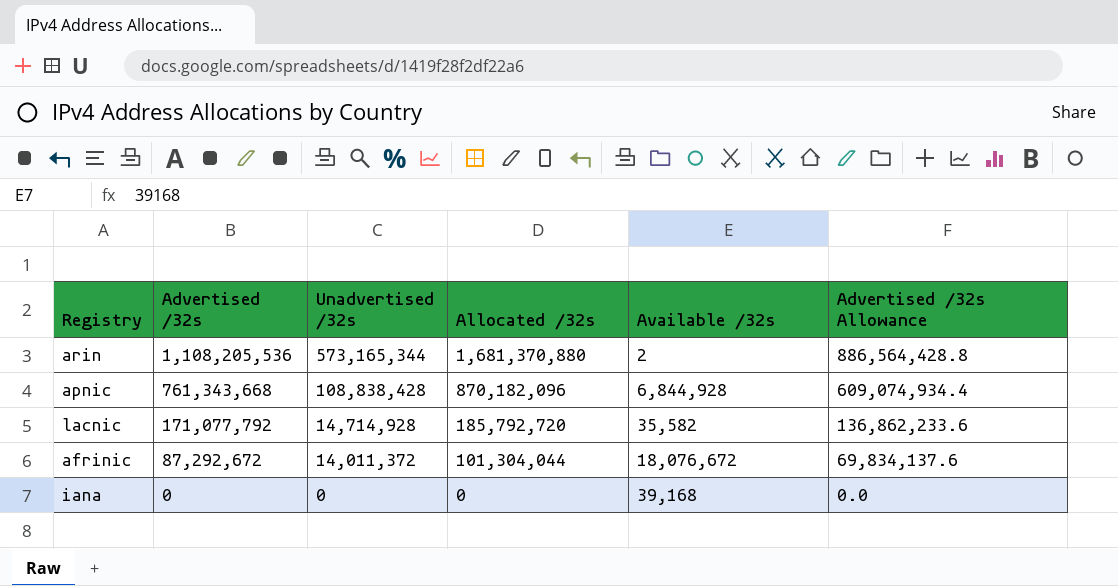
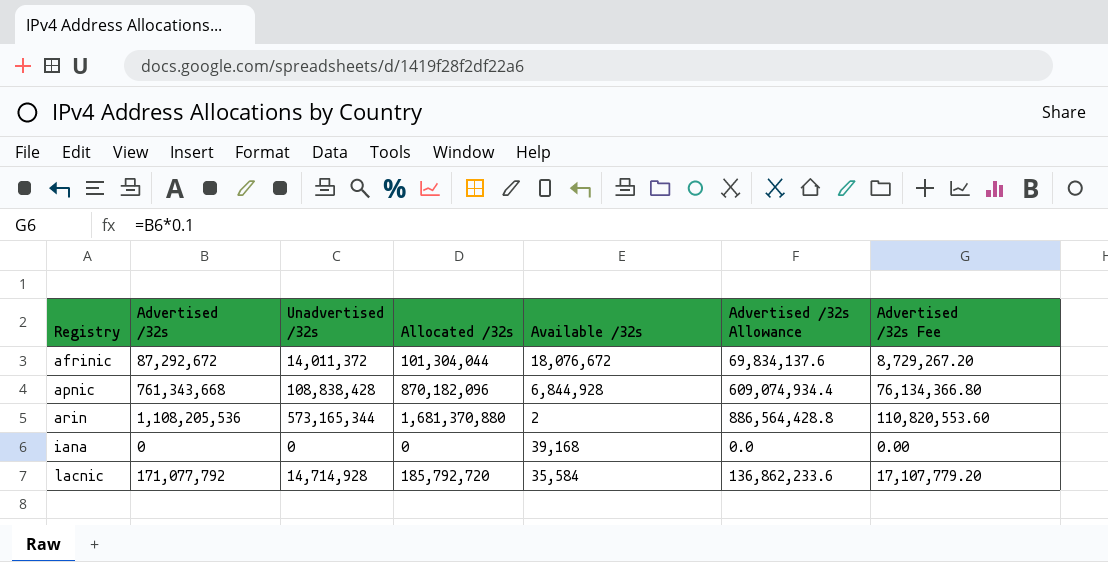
row order: Advertised /32s descending -> Registry ascending
column Advertised /32s Fee | formula: none -> [Advertised /32s] * 0.1
lacnic | Available /32s: 35,582 -> 35,584

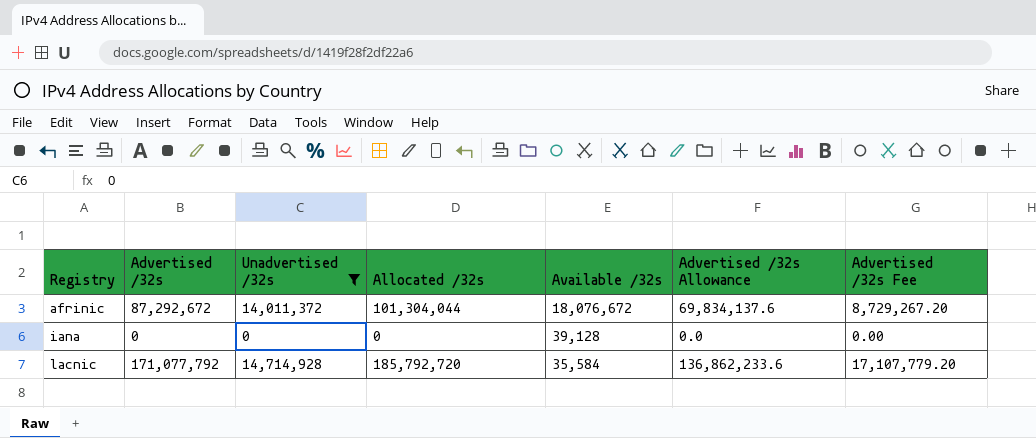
filter: none -> Unadvertised /32s <= 14,714,928
iana | Available /32s: 39,168 -> 39,128

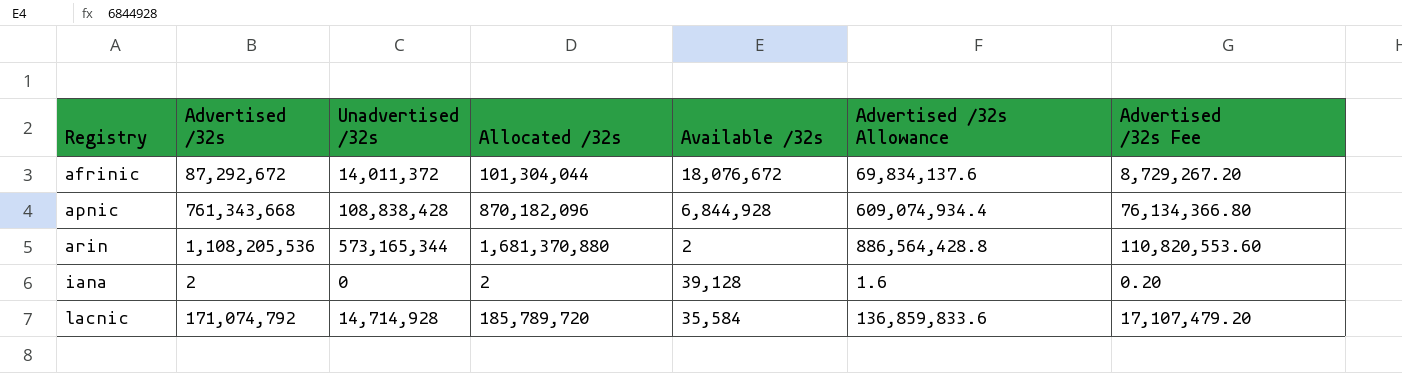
filter: Unadvertised /32s <= 14,714,928 -> none
iana | Advertised /32s: 0 -> 2
iana | Allocated /32s: 0 -> 2
iana | Advertised /32s Allowance: 0.0 -> 1.6
iana | Advertised /32s Fee: 0.00 -> 0.20
lacnic | Advertised /32s: 171,077,792 -> 171,074,792
lacnic | Allocated /32s: 185,792,720 -> 185,789,720
lacnic | Advertised /32s Allowance: 136,862,233.6 -> 136,859,833.6
lacnic | Advertised /32s Fee: 17,107,779.20 -> 17,107,479.20

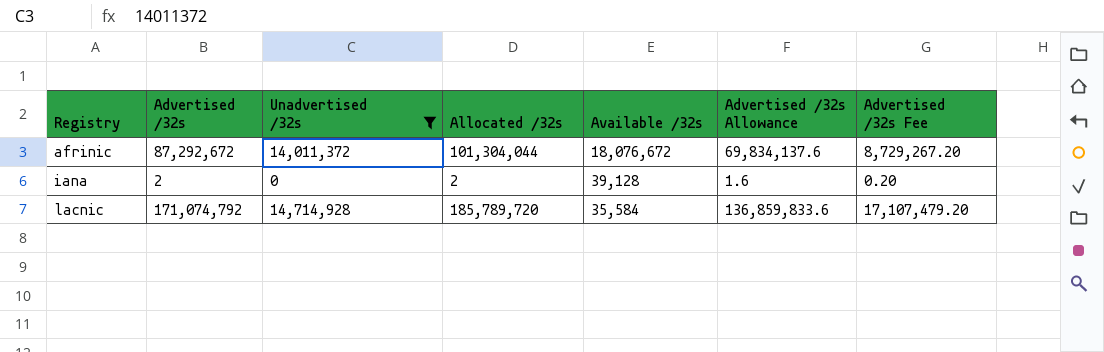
filter: none -> Unadvertised /32s <= 14,714,928

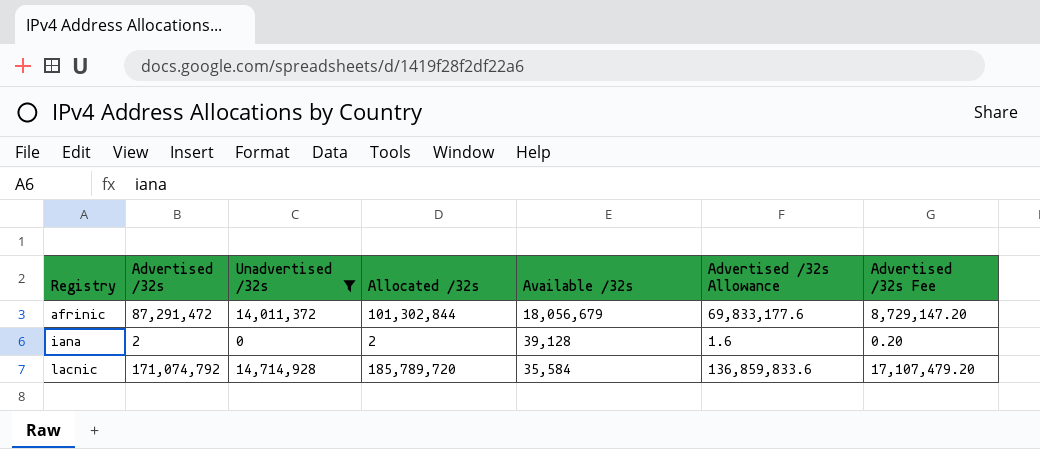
afrinic | Advertised /32s: 87,292,672 -> 87,291,472
afrinic | Allocated /32s: 101,304,044 -> 101,302,844
afrinic | Available /32s: 18,076,672 -> 18,056,679
afrinic | Advertised /32s Allowance: 69,834,137.6 -> 69,833,177.6
afrinic | Advertised /32s Fee: 8,729,267.20 -> 8,729,147.20

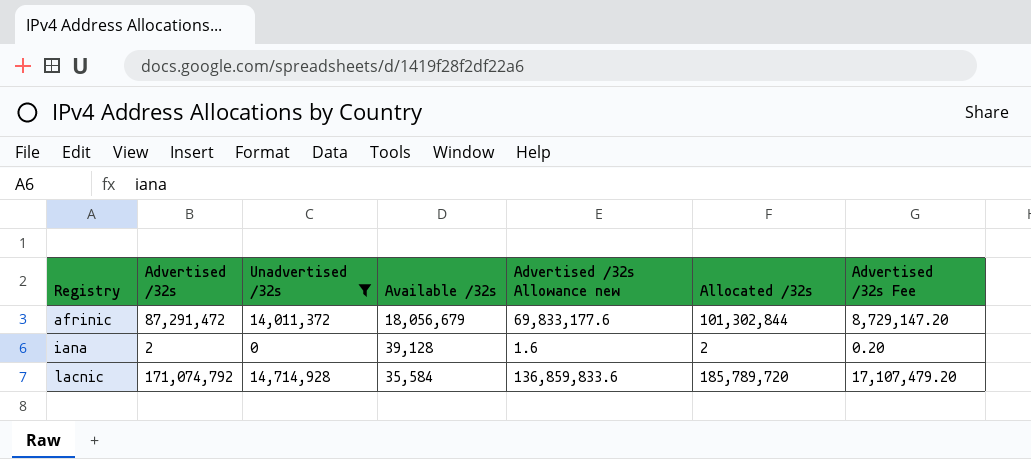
column name: Advertised /32s Allowance -> Advertised /32s Allowance new
column Allocated /32s | position: 4 -> 6

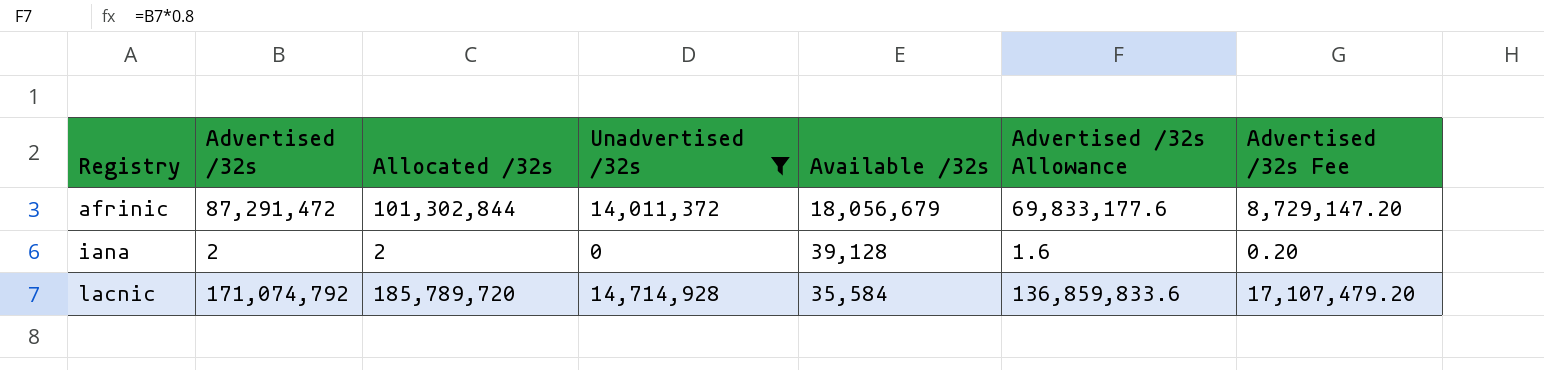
column Allocated /32s | position: 6 -> 3
column name: Advertised /32s Allowance new -> Advertised /32s Allowance

